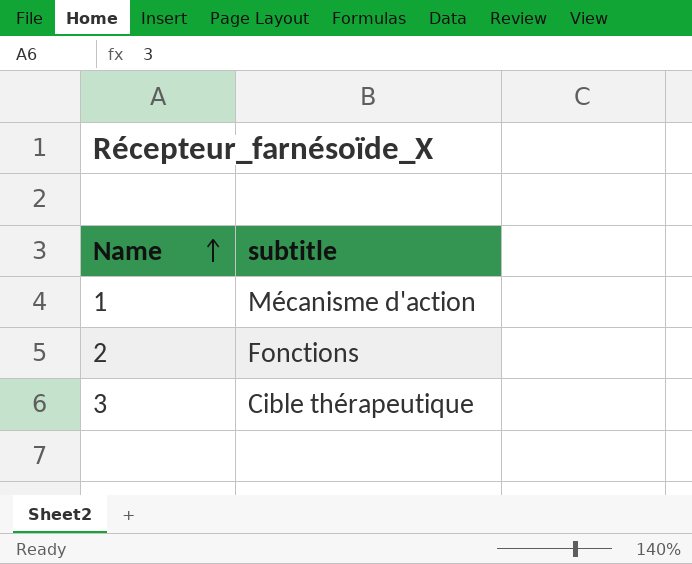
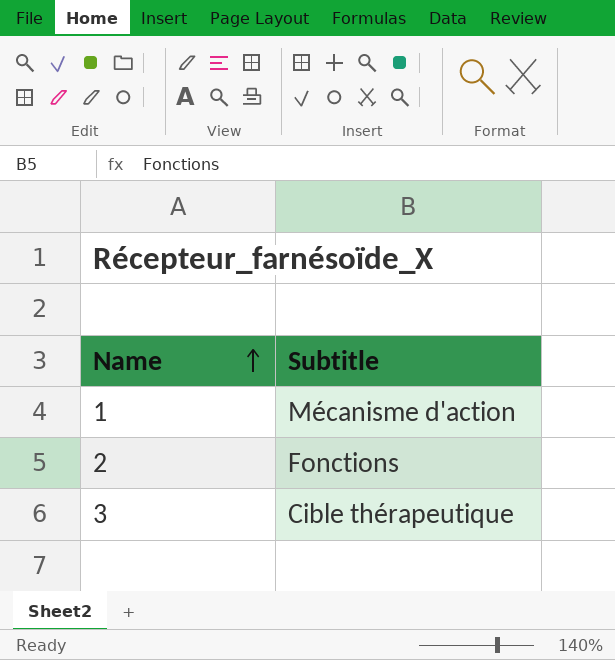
column name: subtitle -> Subtitle

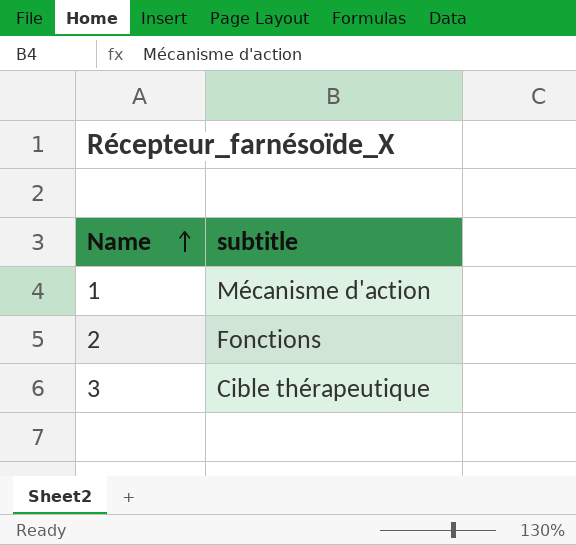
column name: Subtitle -> subtitle

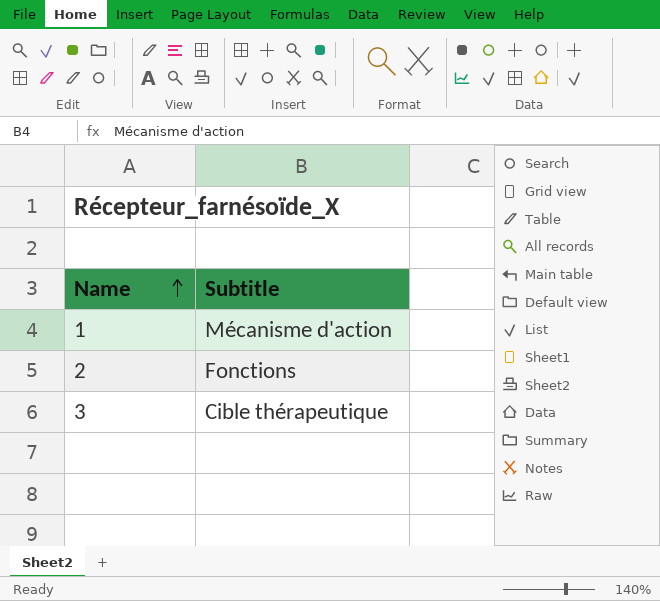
column name: subtitle -> Subtitle

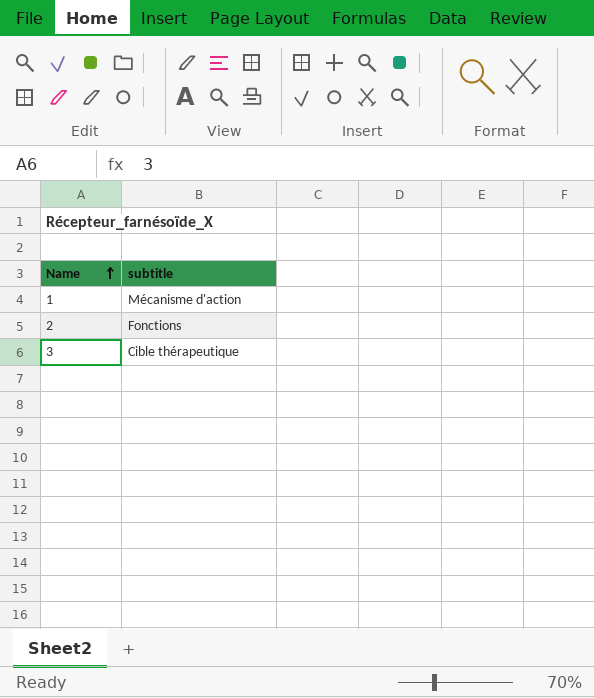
column name: Subtitle -> subtitle

